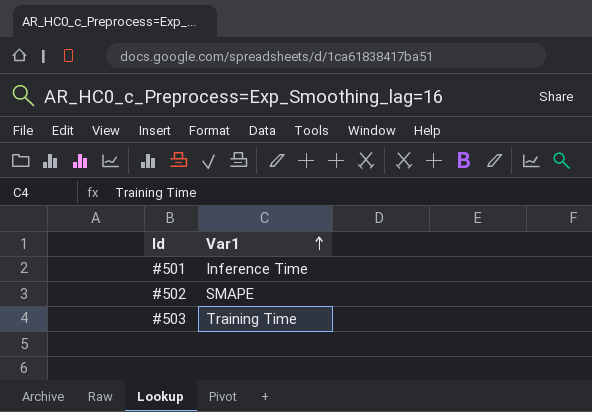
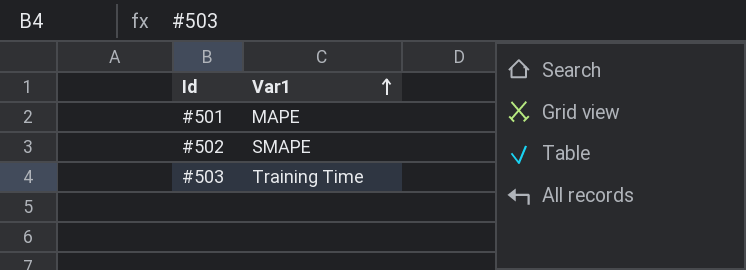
#501 | Var1: Inference Time -> MAPE

